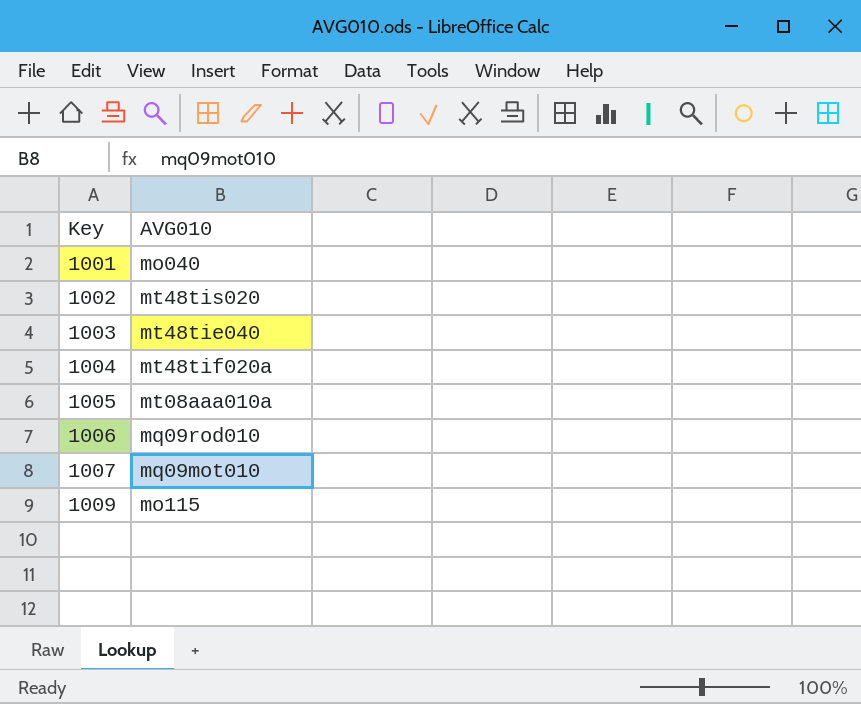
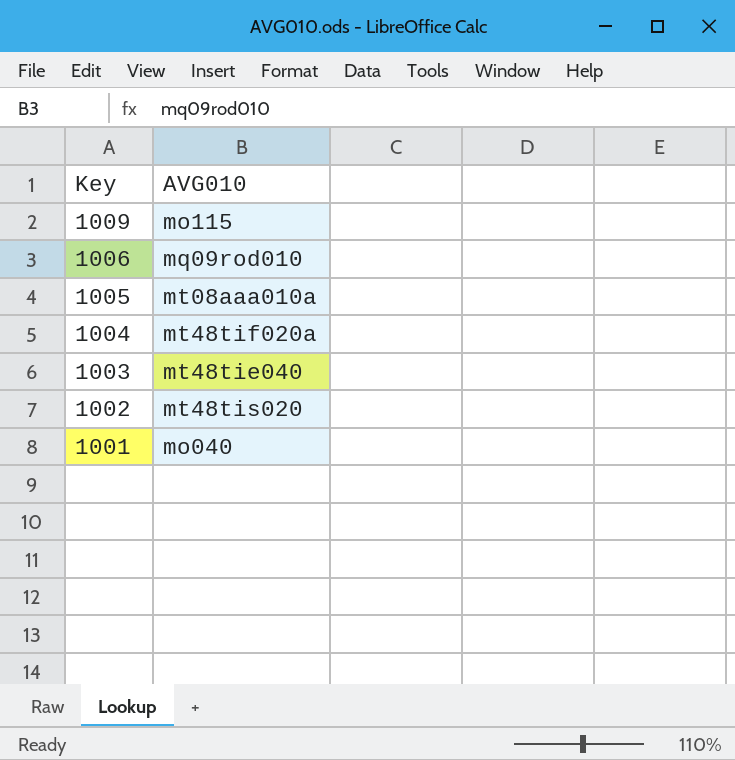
row order: Key ascending -> Key descending
row 1007: mq09mot010 -> none

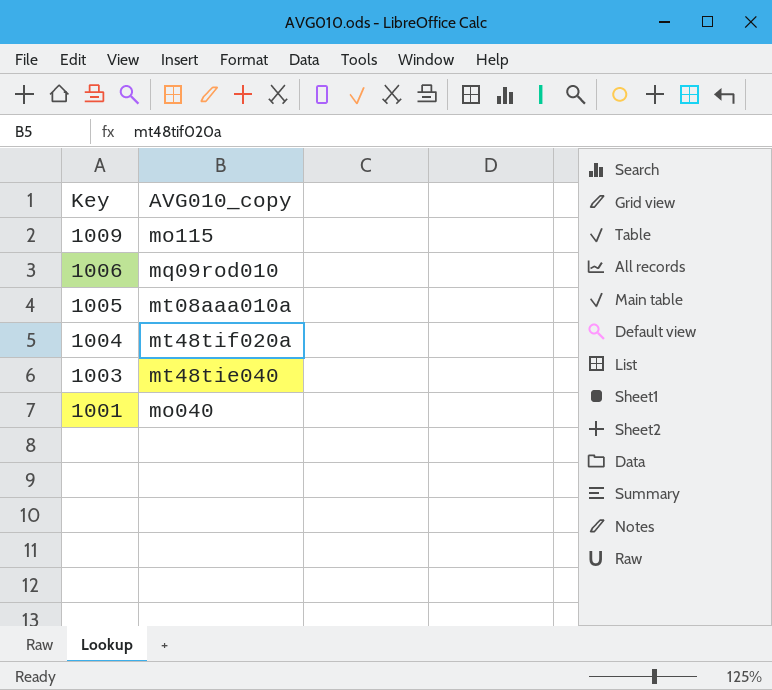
column name: AVG010 -> AVG010_copy
row 1002: mt48tis020 -> none

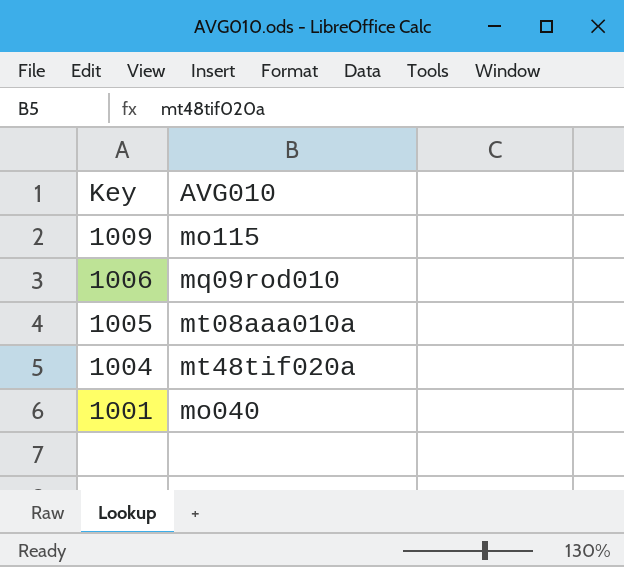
column name: AVG010_copy -> AVG010
row 1003: mt48tie040 -> none

